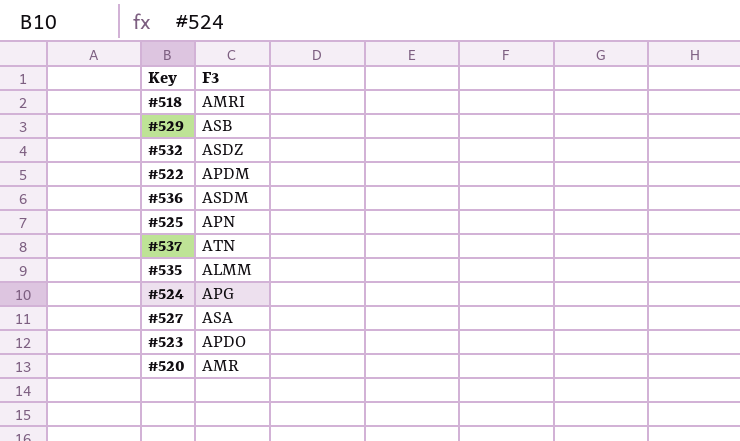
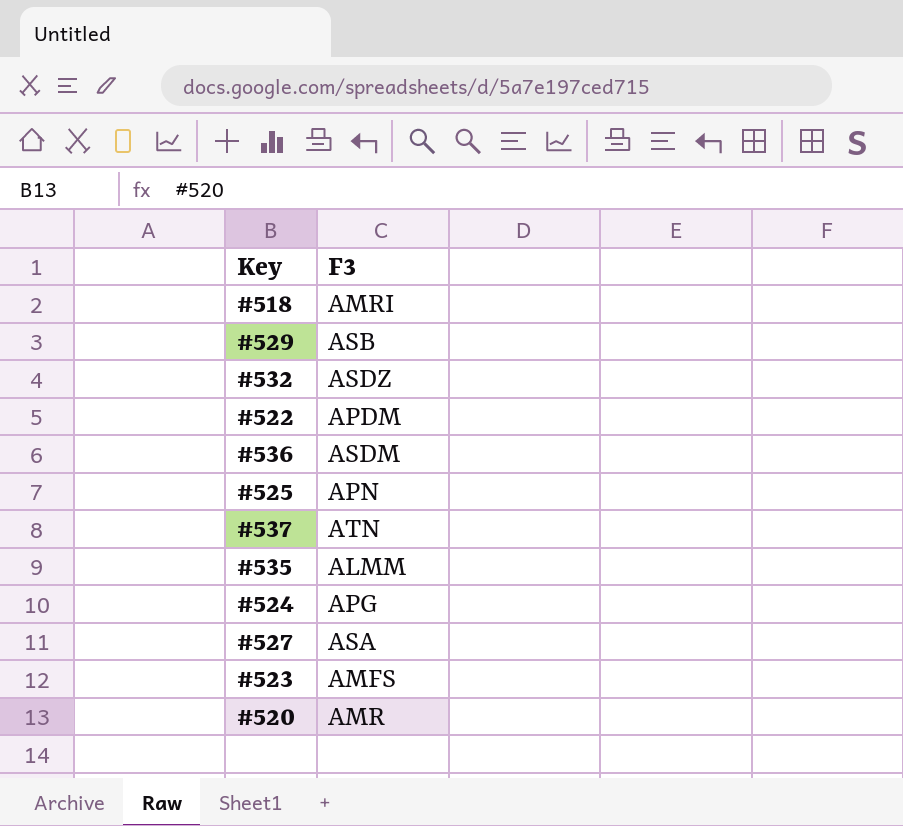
#523 | F3: APDO -> AMFS

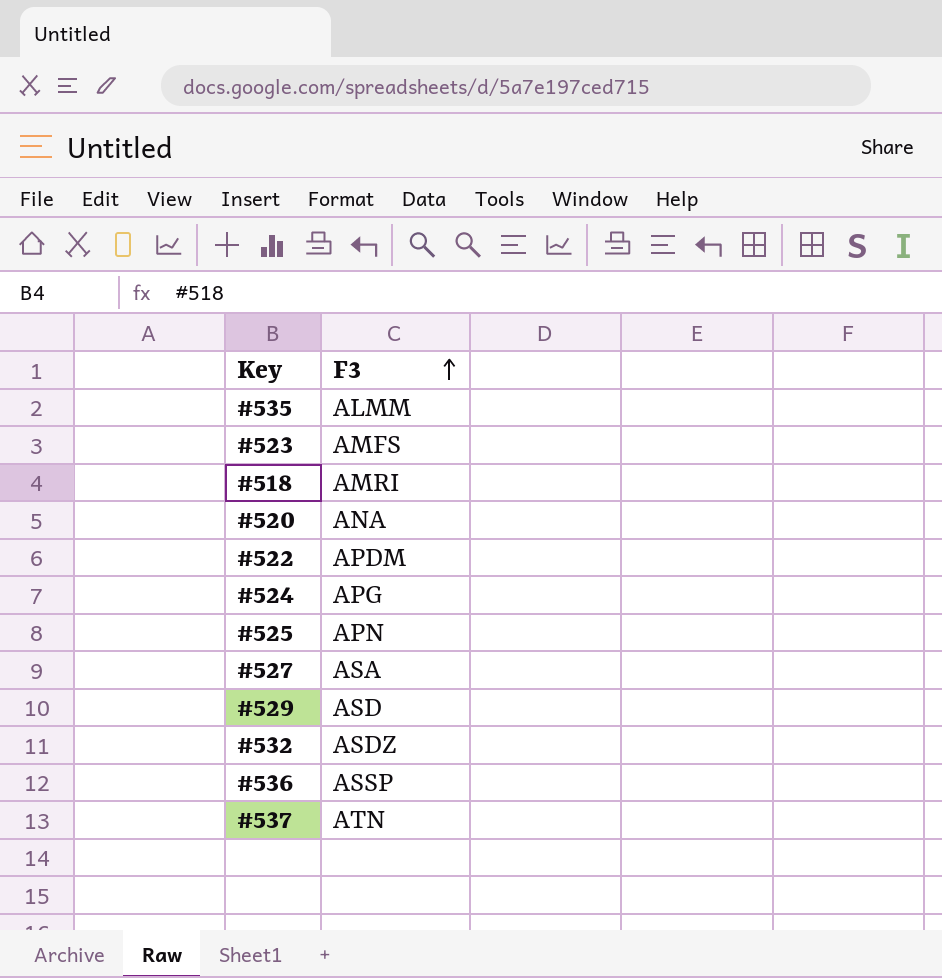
row order: none -> F3 ascending
#520 | F3: AMR -> ANA
#529 | F3: ASB -> ASD
#536 | F3: ASDM -> ASSP

